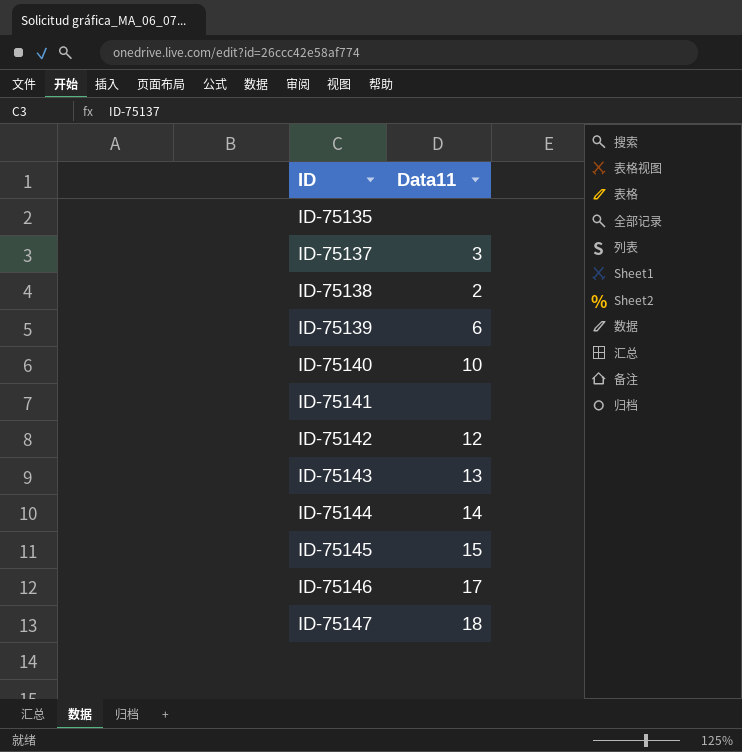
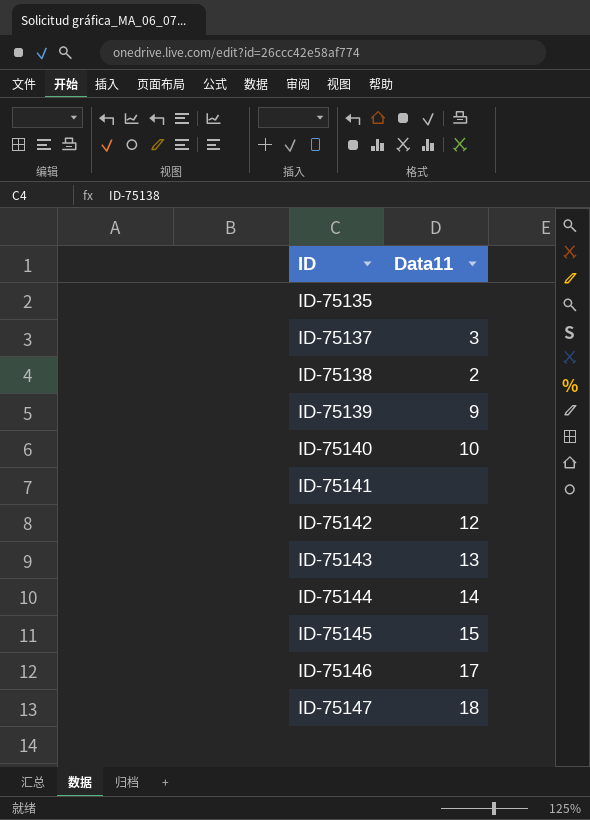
ID-75139 | Data11: 6 -> 9

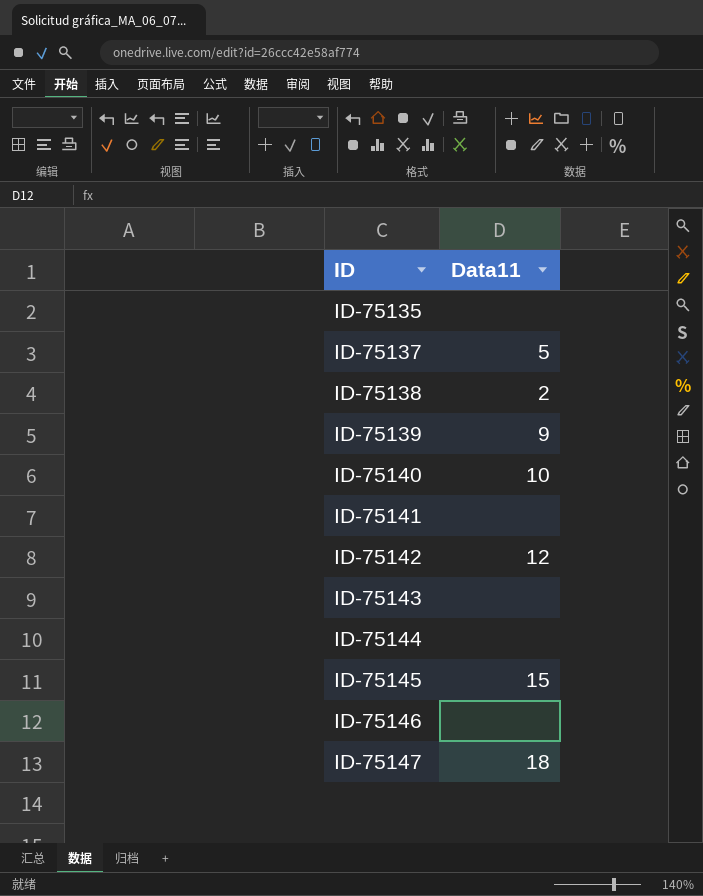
ID-75137 | Data11: 3 -> 5
ID-75143 | Data11: 13 -> none
ID-75144 | Data11: 14 -> none
ID-75146 | Data11: 17 -> none

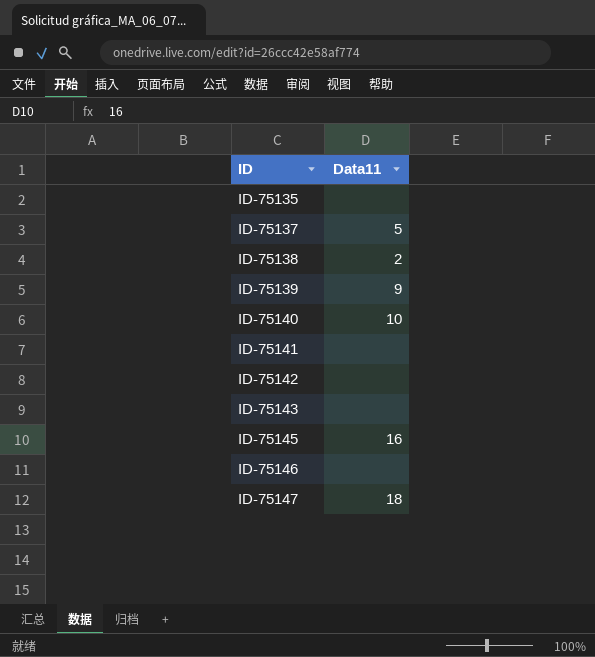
row ID-75144: none -> none
ID-75142 | Data11: 12 -> none
ID-75145 | Data11: 15 -> 16

